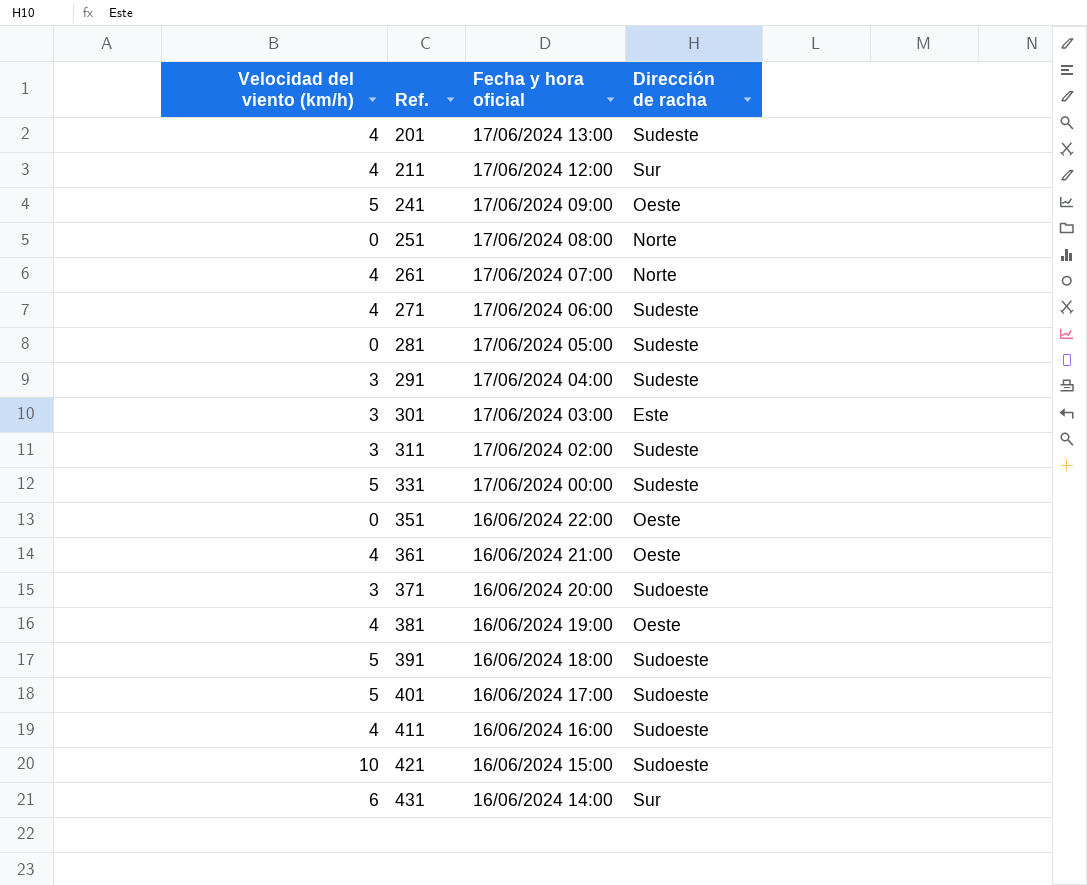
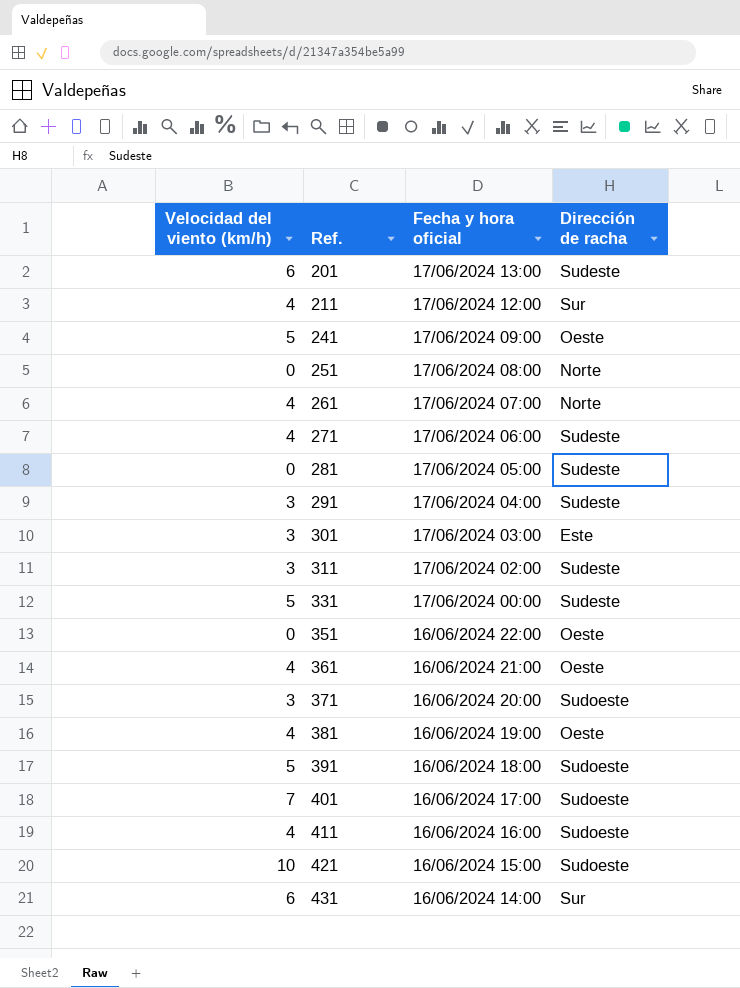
201 | Velocidad del viento (km/h): 4 -> 6
401 | Velocidad del viento (km/h): 5 -> 7

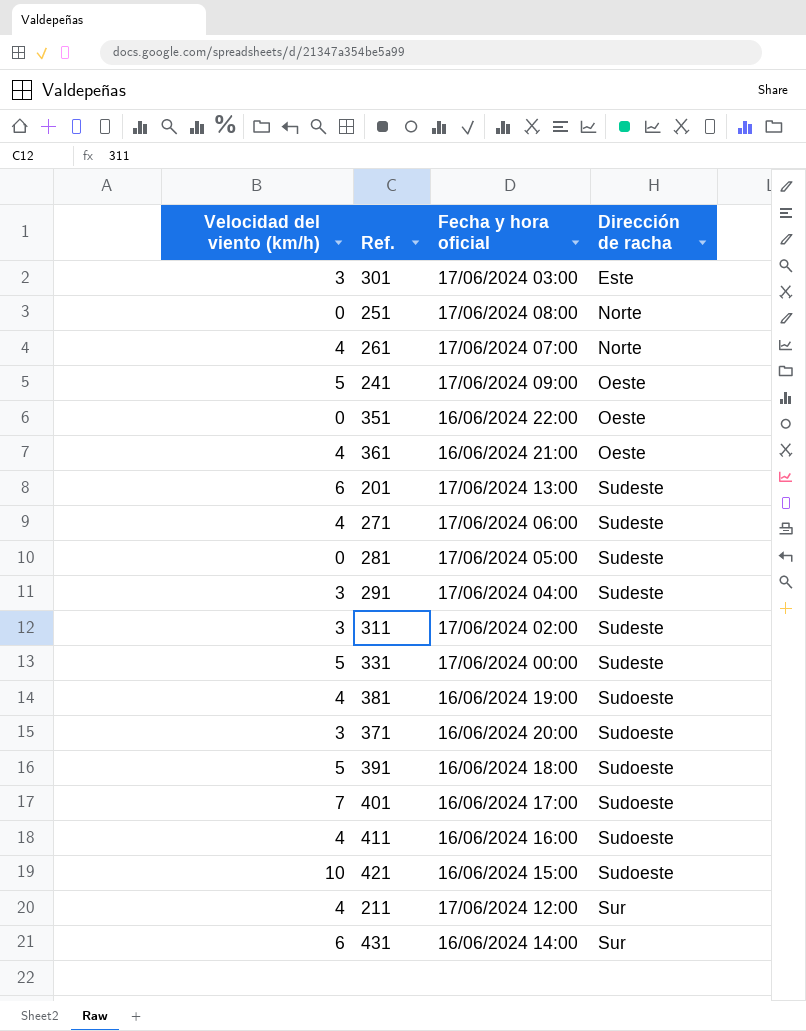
row order: Ref. ascending -> Dirección de racha ascending
381 | Dirección de racha: Oeste -> Sudoeste

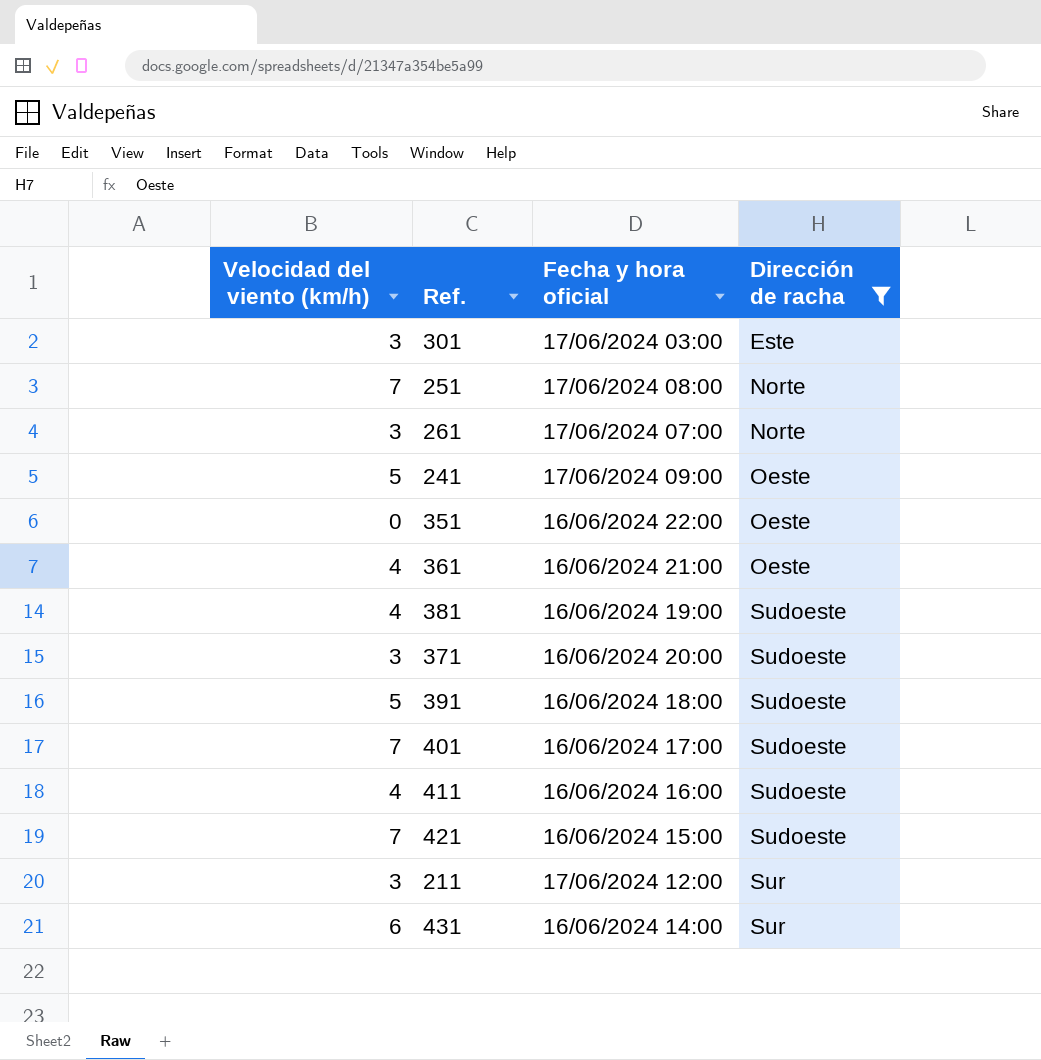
filter: none -> Dirección de racha != Sudeste
251 | Velocidad del viento (km/h): 0 -> 7
261 | Velocidad del viento (km/h): 4 -> 3
421 | Velocidad del viento (km/h): 10 -> 7
211 | Velocidad del viento (km/h): 4 -> 3

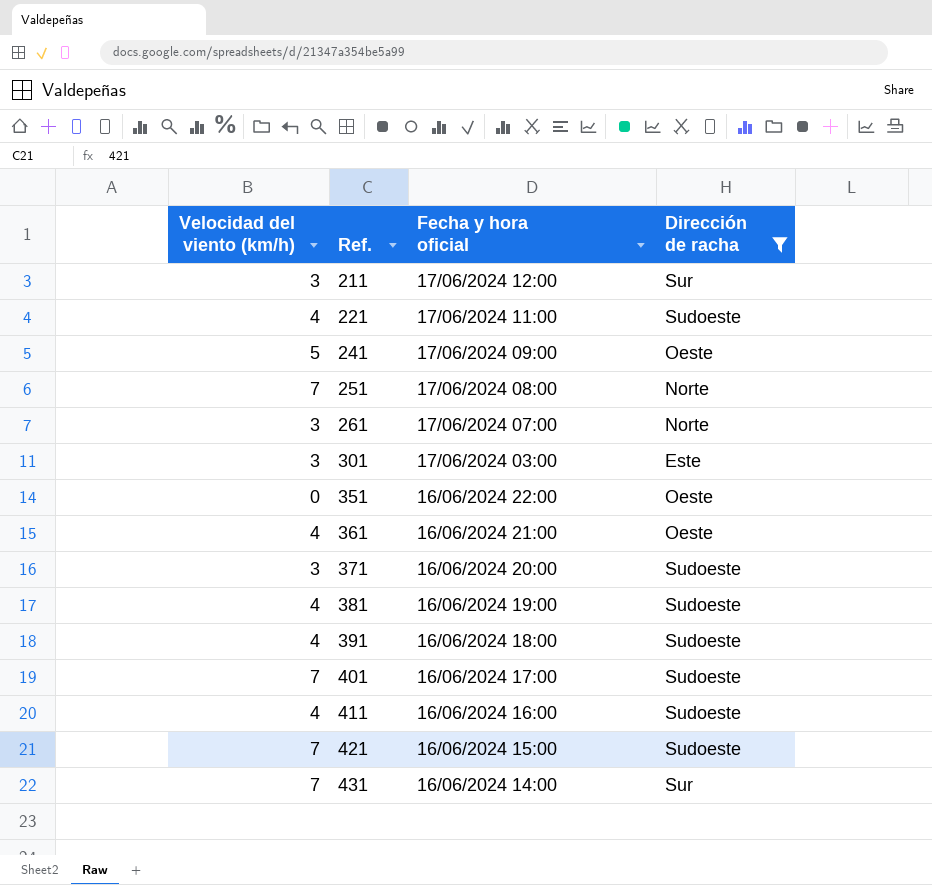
row order: Dirección de racha ascending -> Ref. ascending
row 221: none -> 4 | 17/06/2024 11:00 | Sudoeste
391 | Velocidad del viento (km/h): 5 -> 4
431 | Velocidad del viento (km/h): 6 -> 7

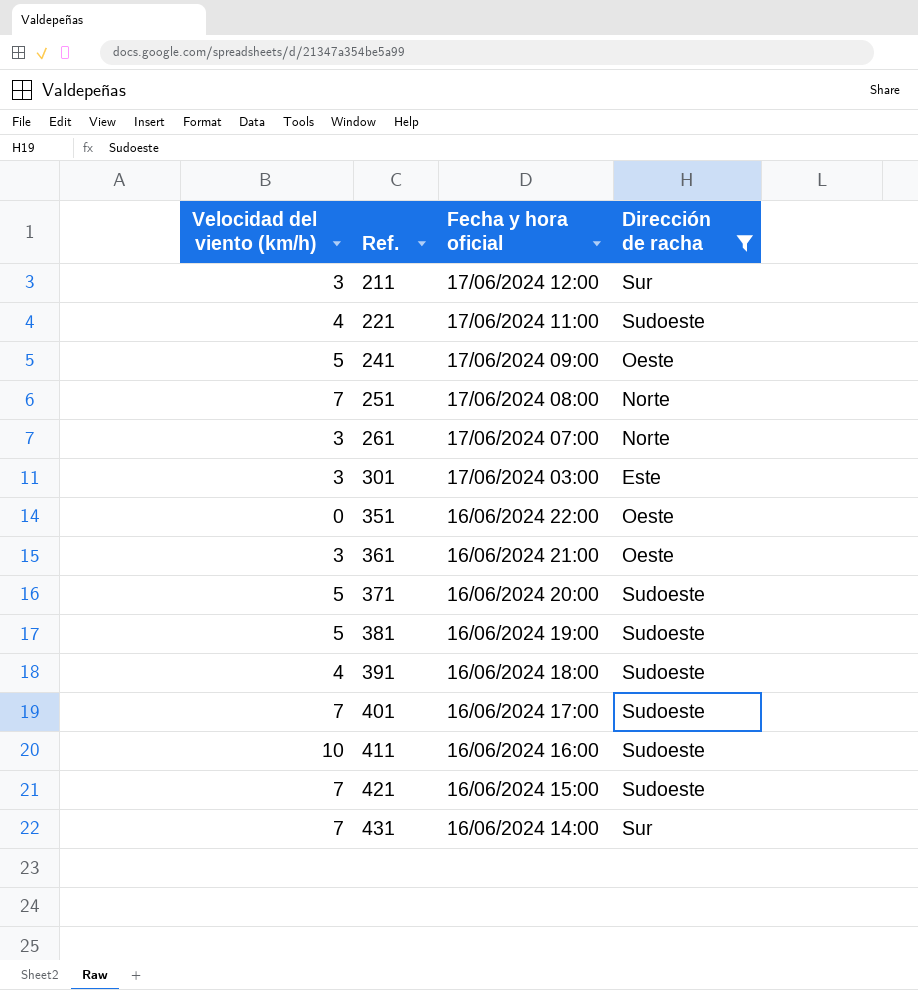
361 | Velocidad del viento (km/h): 4 -> 3
371 | Velocidad del viento (km/h): 3 -> 5
381 | Velocidad del viento (km/h): 4 -> 5
411 | Velocidad del viento (km/h): 4 -> 10

